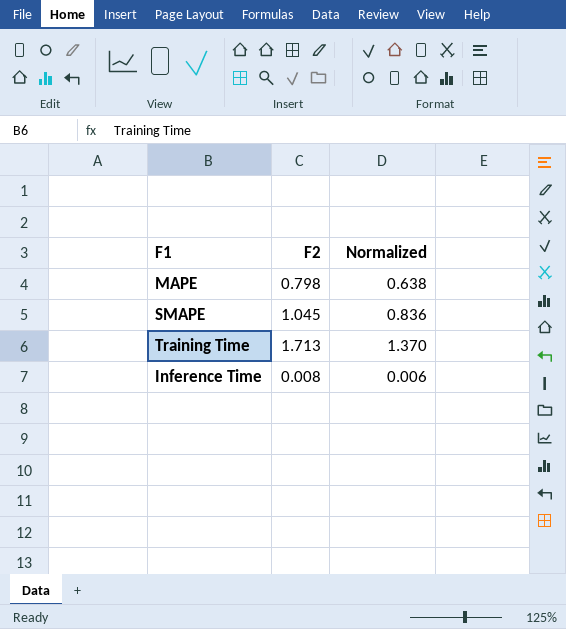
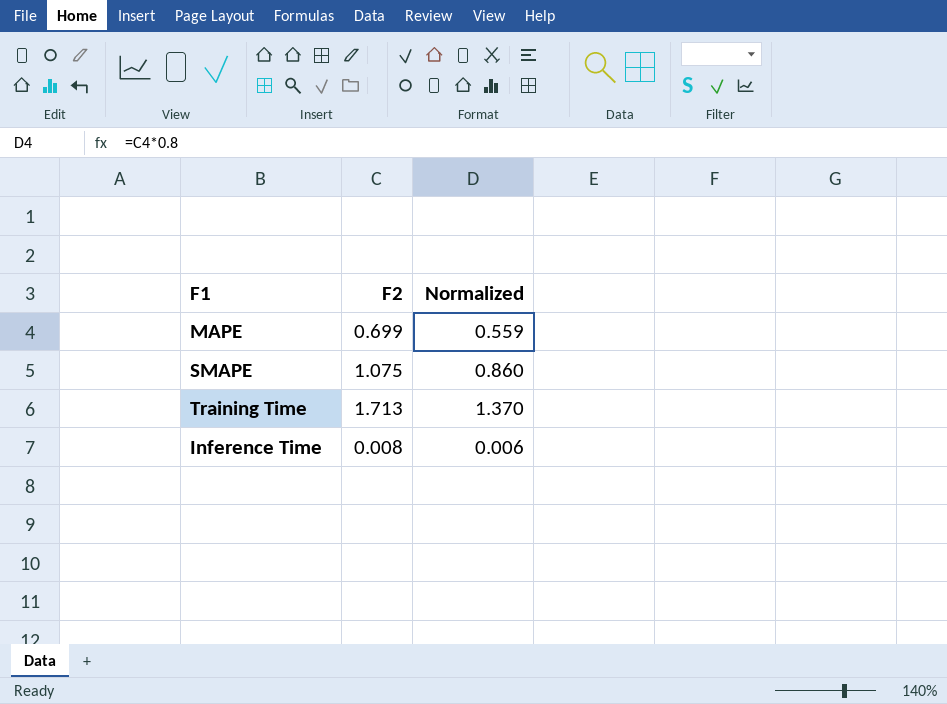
MAPE | F2: 0.798 -> 0.699
MAPE | Normalized: 0.638 -> 0.559
SMAPE | F2: 1.045 -> 1.075
SMAPE | Normalized: 0.836 -> 0.860

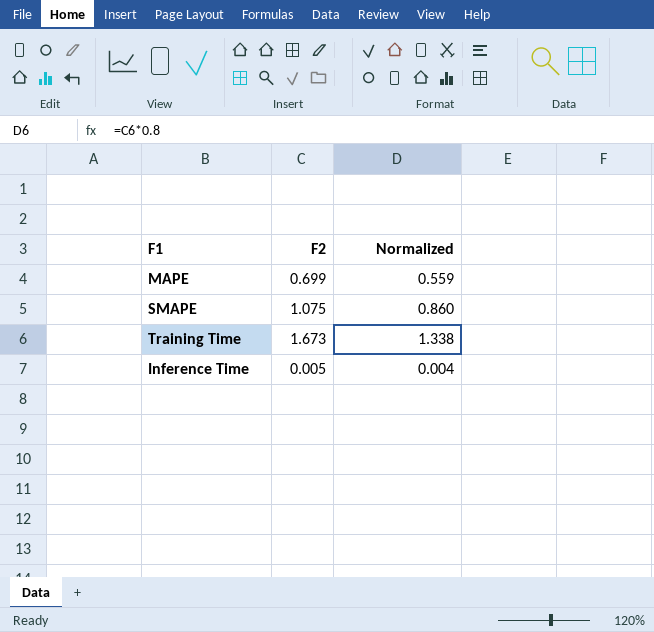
Training Time | F2: 1.713 -> 1.673
Training Time | Normalized: 1.370 -> 1.338
Inference Time | F2: 0.008 -> 0.005
Inference Time | Normalized: 0.006 -> 0.004

